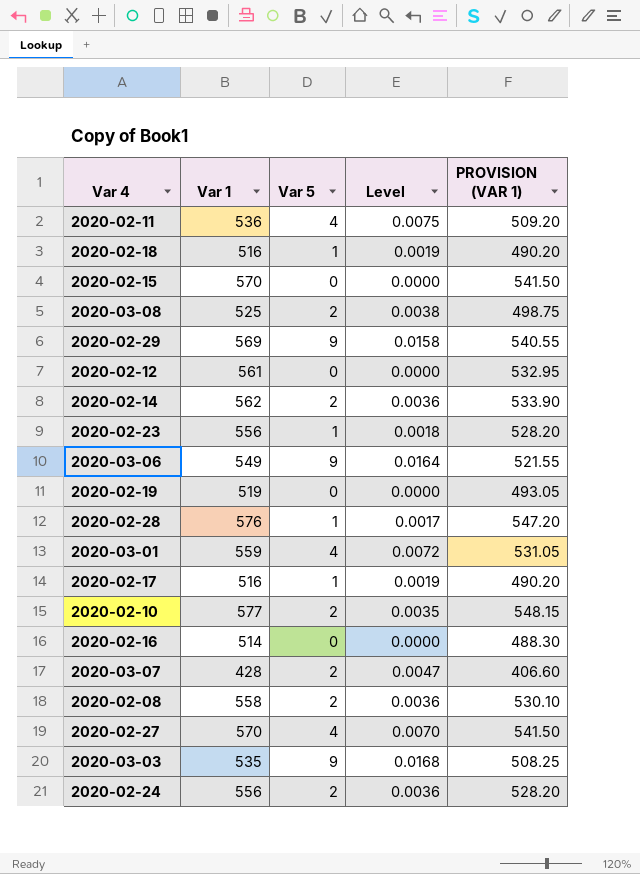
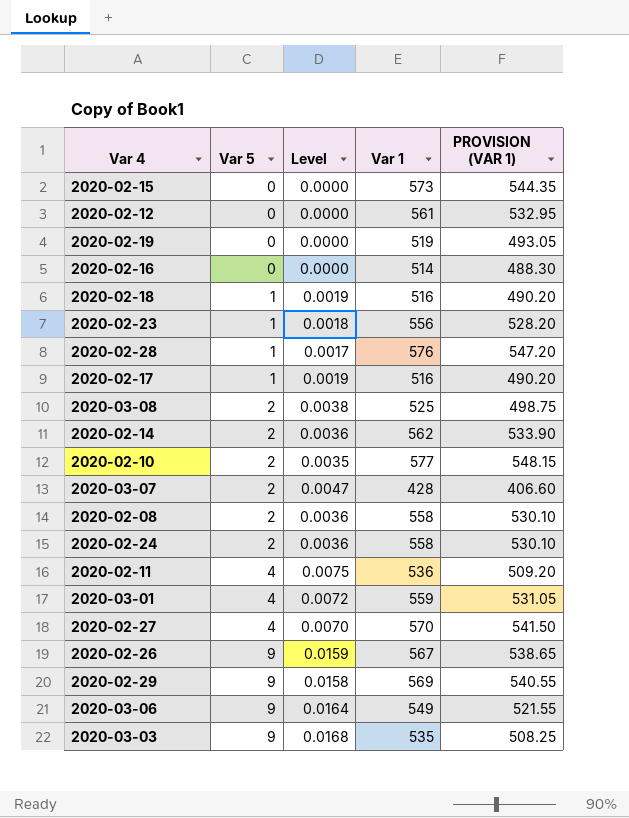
row order: none -> Var 5 ascending
column Var 1 | position: 2 -> 4
2020-02-15 | Var 1: 570 -> 573
2020-02-15 | PROVISION (VAR 1): 541.50 -> 544.35
2020-02-24 | Var 1: 556 -> 558
2020-02-24 | PROVISION (VAR 1): 528.20 -> 530.10
row 2020-02-26: none -> 9 | 0.0159 | 567 | 538.65

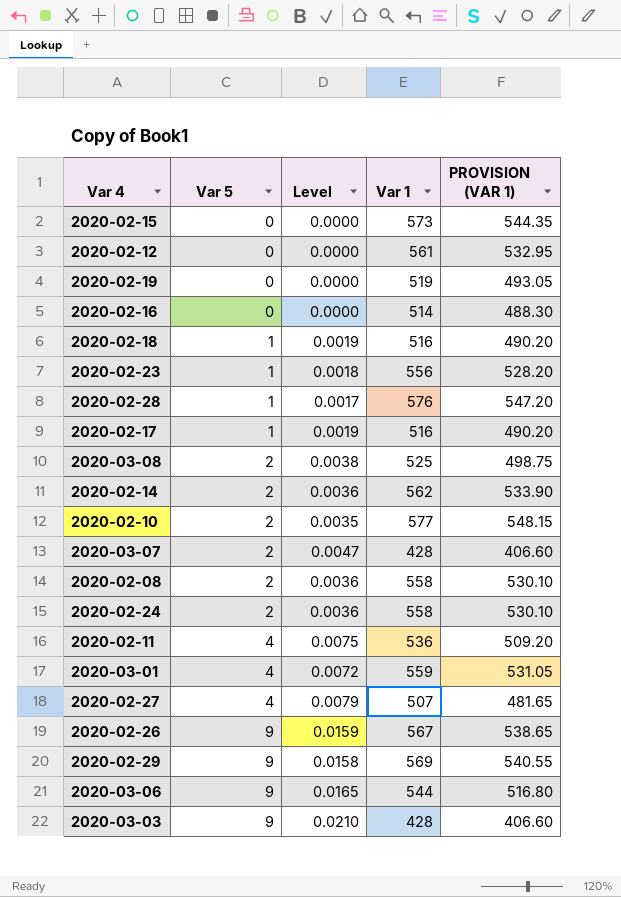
2020-02-27 | Level: 0.0070 -> 0.0079
2020-02-27 | Var 1: 570 -> 507
2020-02-27 | PROVISION (VAR 1): 541.50 -> 481.65
2020-03-06 | Level: 0.0164 -> 0.0165
2020-03-06 | Var 1: 549 -> 544
2020-03-06 | PROVISION (VAR 1): 521.55 -> 516.80
2020-03-03 | Level: 0.0168 -> 0.0210
2020-03-03 | Var 1: 535 -> 428
2020-03-03 | PROVISION (VAR 1): 508.25 -> 406.60

